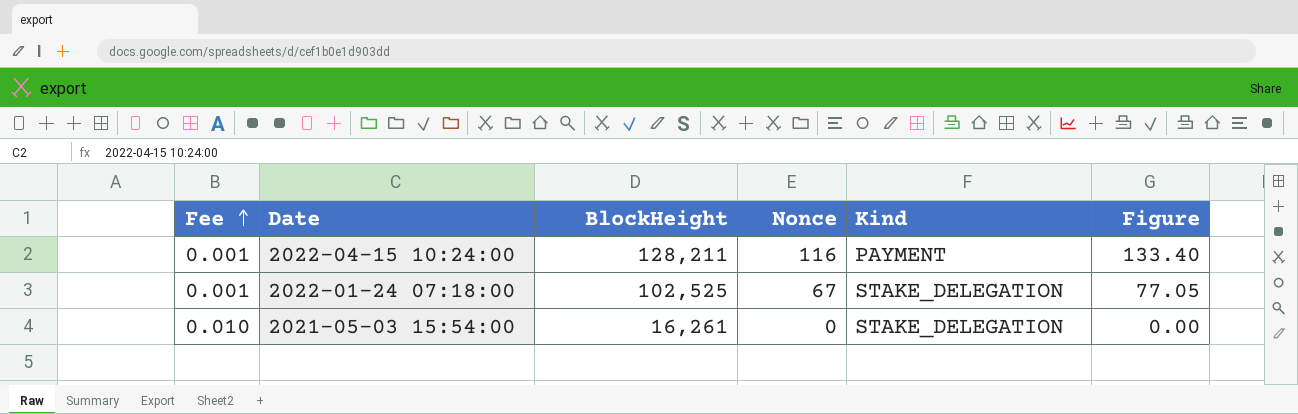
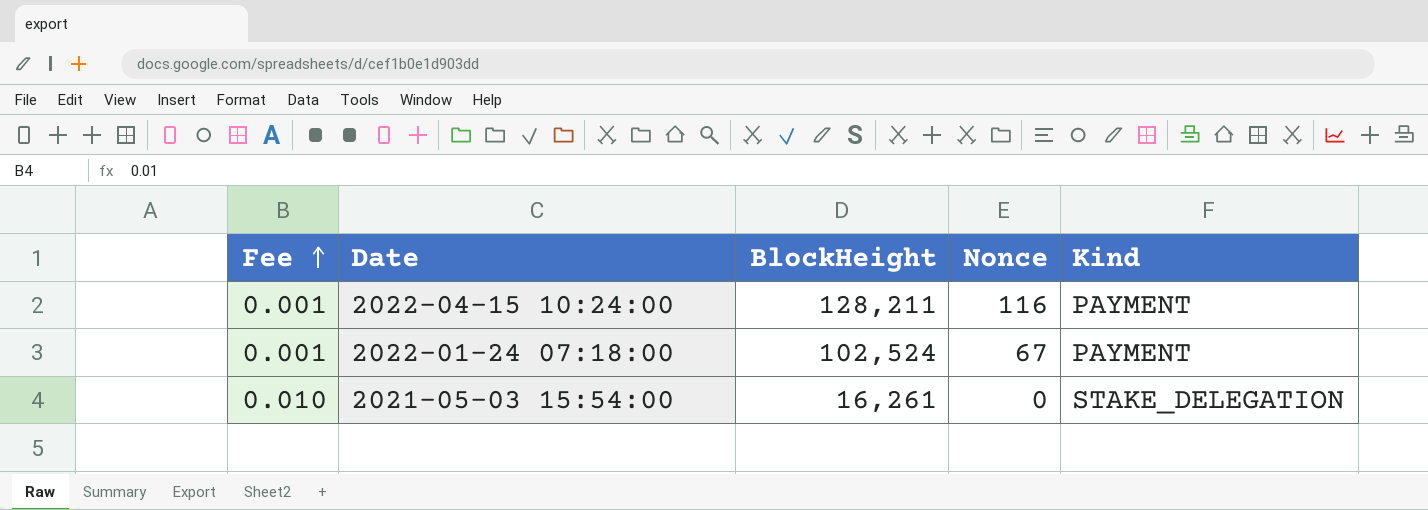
column Figure | formula: [Nonce] * 1.15 -> none
2022-01-24 07:18:00 | BlockHeight: 102,525 -> 102,524
2022-01-24 07:18:00 | Kind: STAKE_DELEGATION -> PAYMENT

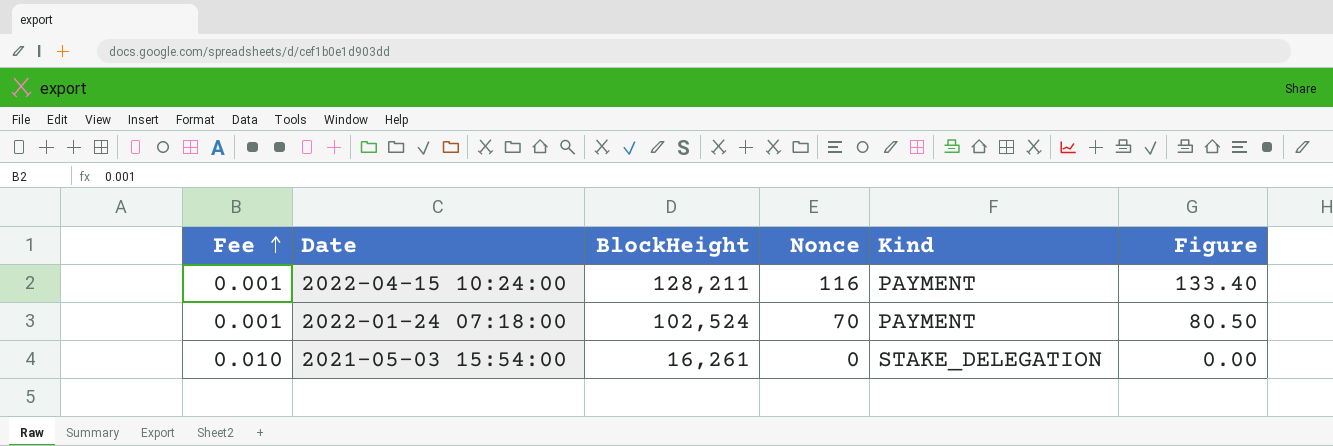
column Figure | formula: none -> [Nonce] * 1.15
2022-01-24 07:18:00 | Nonce: 67 -> 70

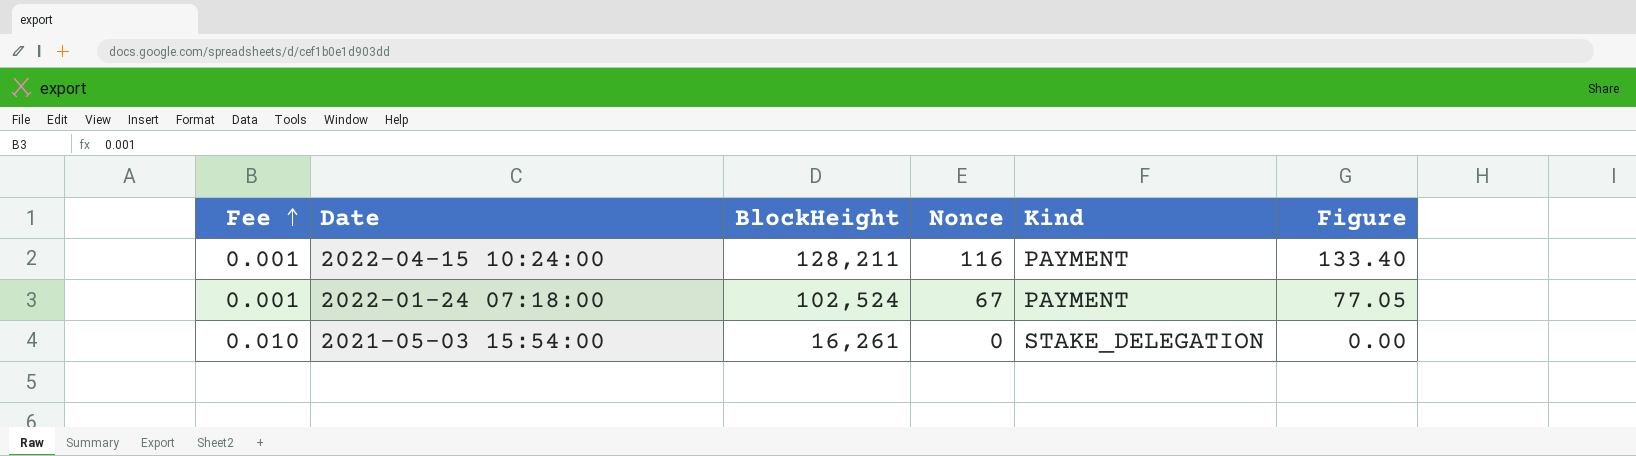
2022-01-24 07:18:00 | Nonce: 70 -> 67
2022-01-24 07:18:00 | Figure: 80.50 -> 77.05

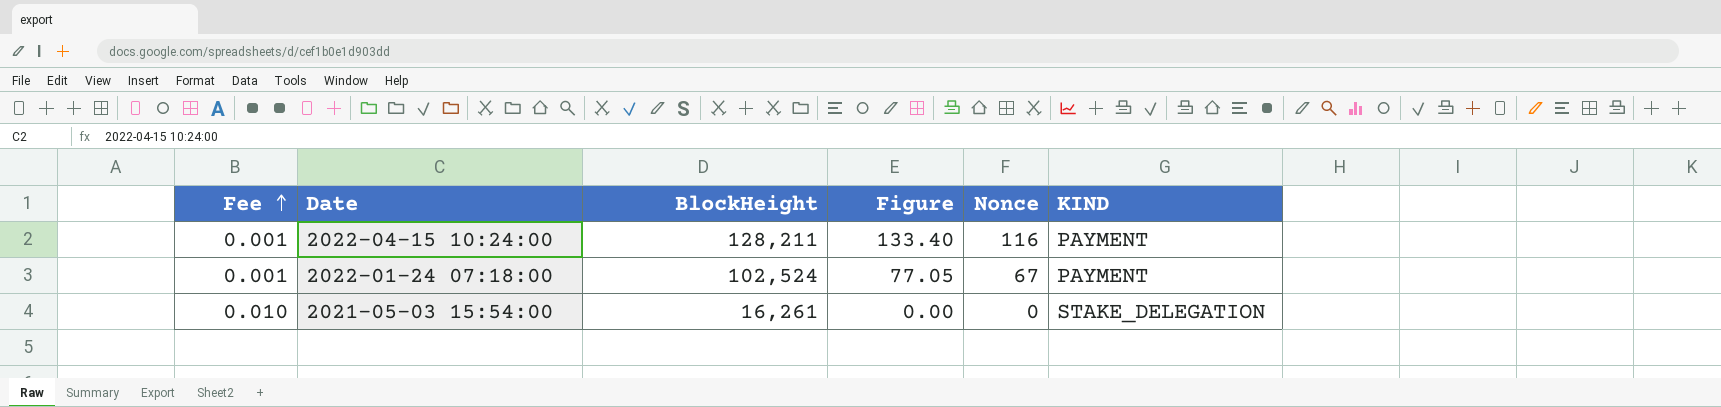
column Figure | position: 6 -> 4
column name: Kind -> KIND

